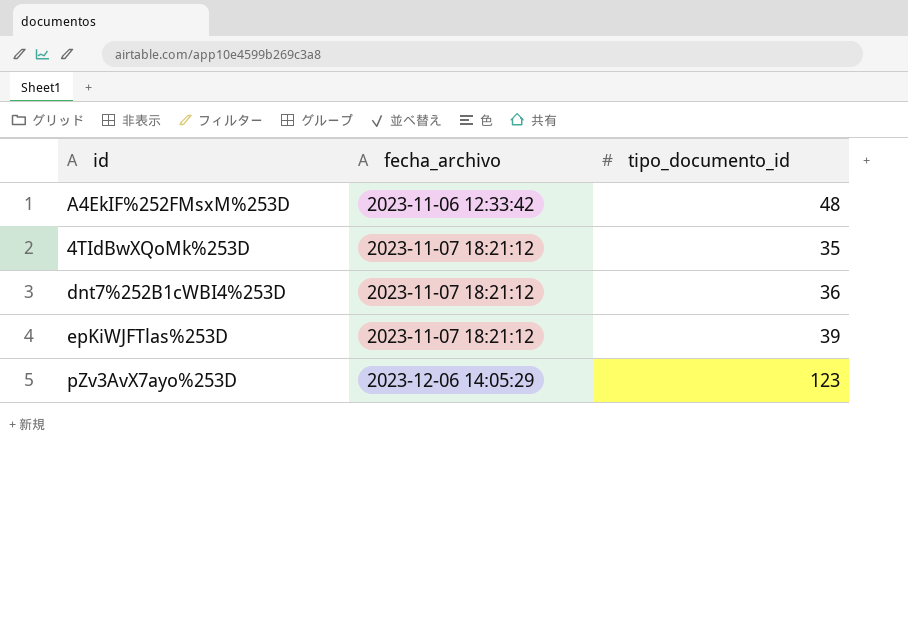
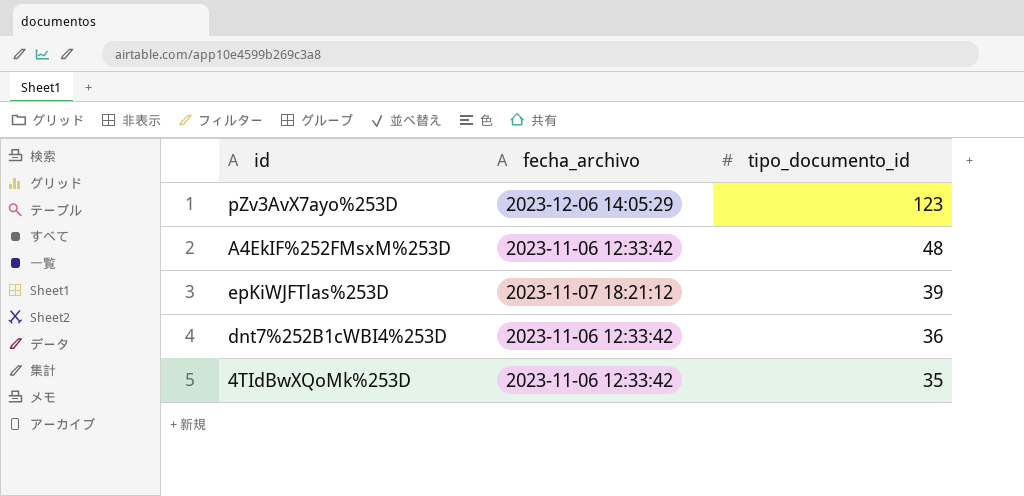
row order: fecha_archivo ascending -> tipo_documento_id descending
dnt7%252B1cWBI4%253D | fecha_archivo: 2023-11-07 18:21:12 -> 2023-11-06 12:33:42
4TIdBwXQoMk%253D | fecha_archivo: 2023-11-07 18:21:12 -> 2023-11-06 12:33:42

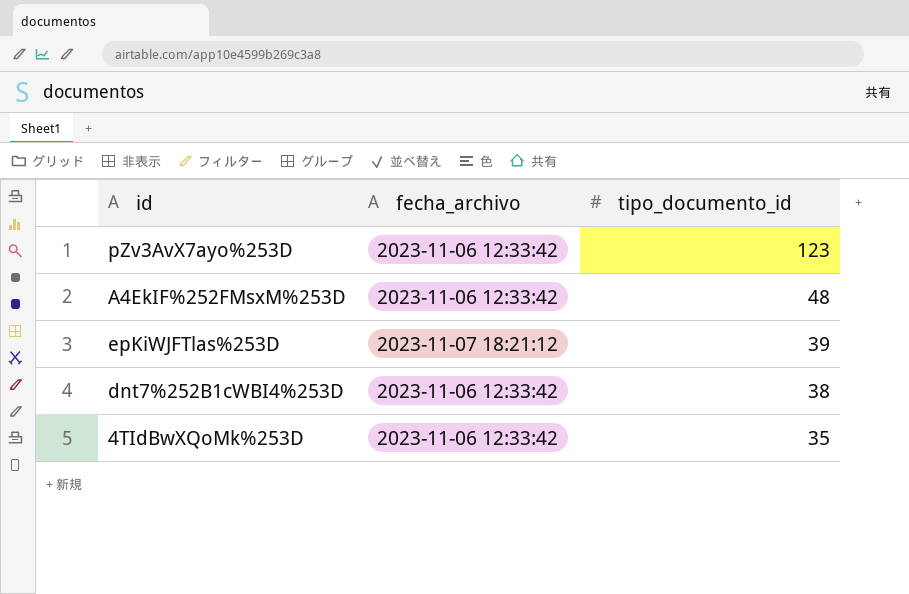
pZv3AvX7ayo%253D | fecha_archivo: 2023-12-06 14:05:29 -> 2023-11-06 12:33:42
dnt7%252B1cWBI4%253D | tipo_documento_id: 36 -> 38

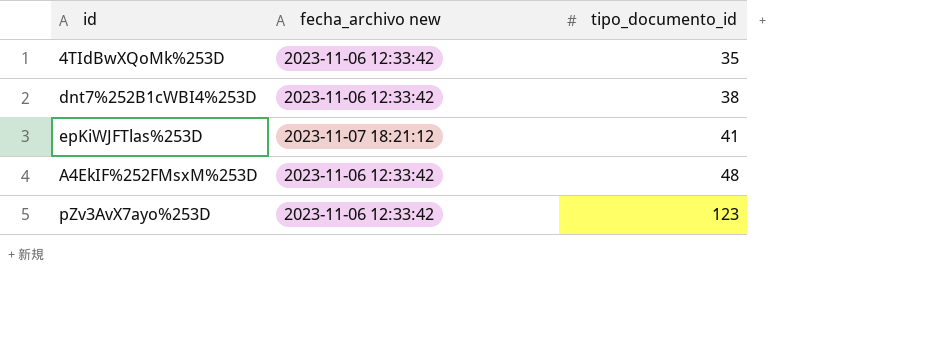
row order: tipo_documento_id descending -> tipo_documento_id ascending
column name: fecha_archivo -> fecha_archivo new
epKiWJFTlas%253D | tipo_documento_id: 39 -> 41

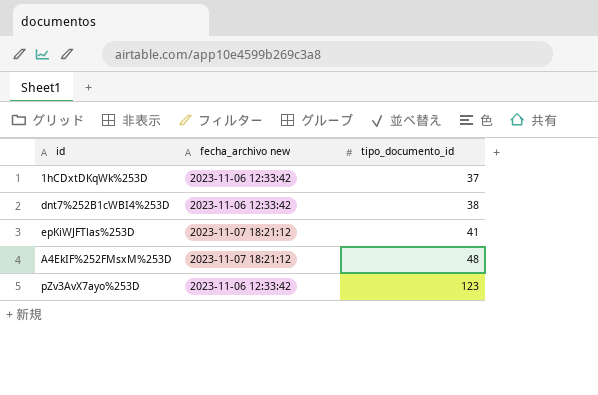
row 4TIdBwXQoMk%253D: 2023-11-06 12:33:42 | 35 -> none
row 1hCDxtDKqWk%253D: none -> 2023-11-06 12:33:42 | 37
A4EkIF%252FMsxM%253D | fecha_archivo new: 2023-11-06 12:33:42 -> 2023-11-07 18:21:12

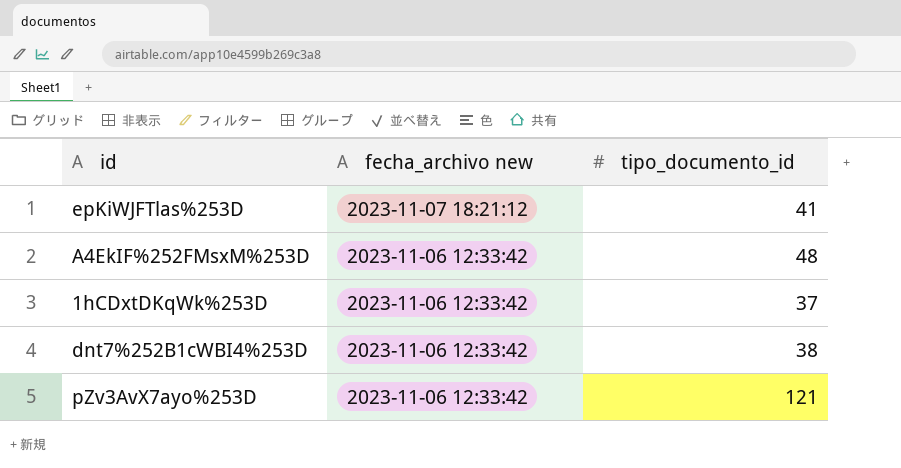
row order: tipo_documento_id ascending -> fecha_archivo new descending
A4EkIF%252FMsxM%253D | fecha_archivo new: 2023-11-07 18:21:12 -> 2023-11-06 12:33:42
pZv3AvX7ayo%253D | tipo_documento_id: 123 -> 121

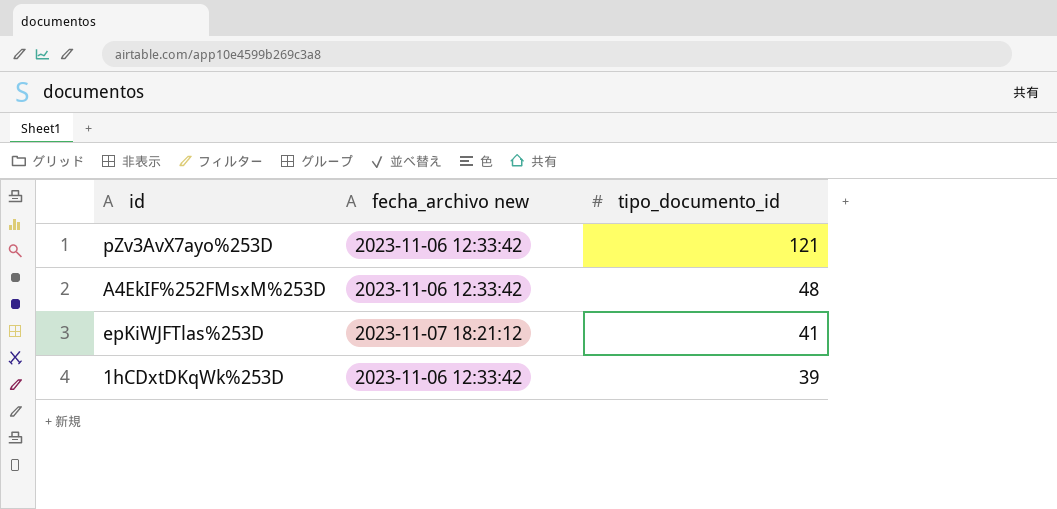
row order: fecha_archivo new descending -> tipo_documento_id descending
row dnt7%252B1cWBI4%253D: 2023-11-06 12:33:42 | 38 -> none
1hCDxtDKqWk%253D | tipo_documento_id: 37 -> 39

